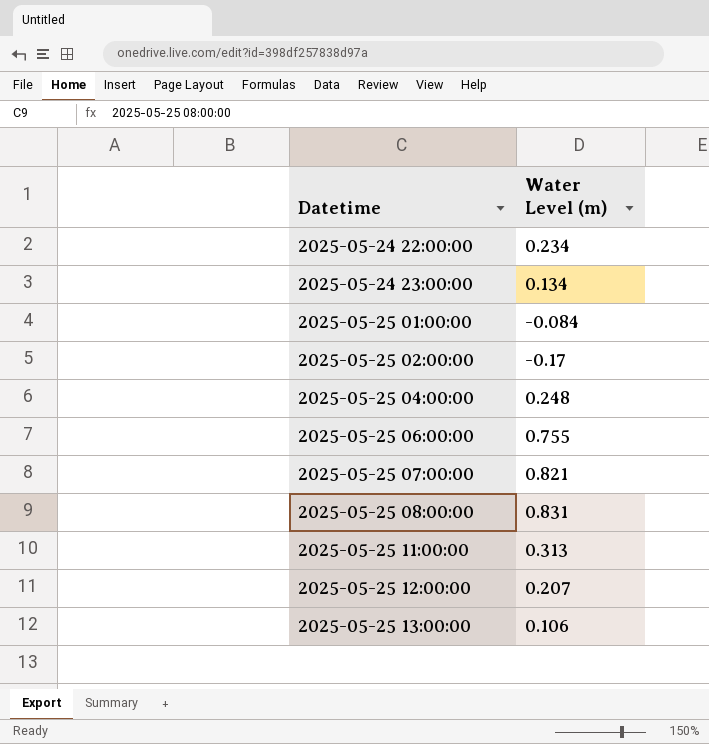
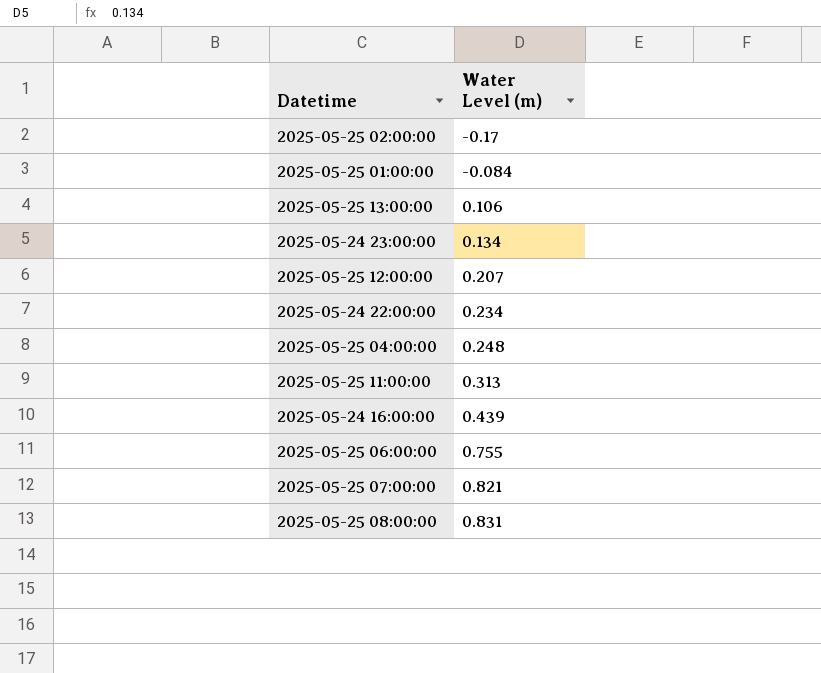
row order: Datetime ascending -> Water Level (m) ascending
row 2025-05-24 16:00:00: none -> 0.439

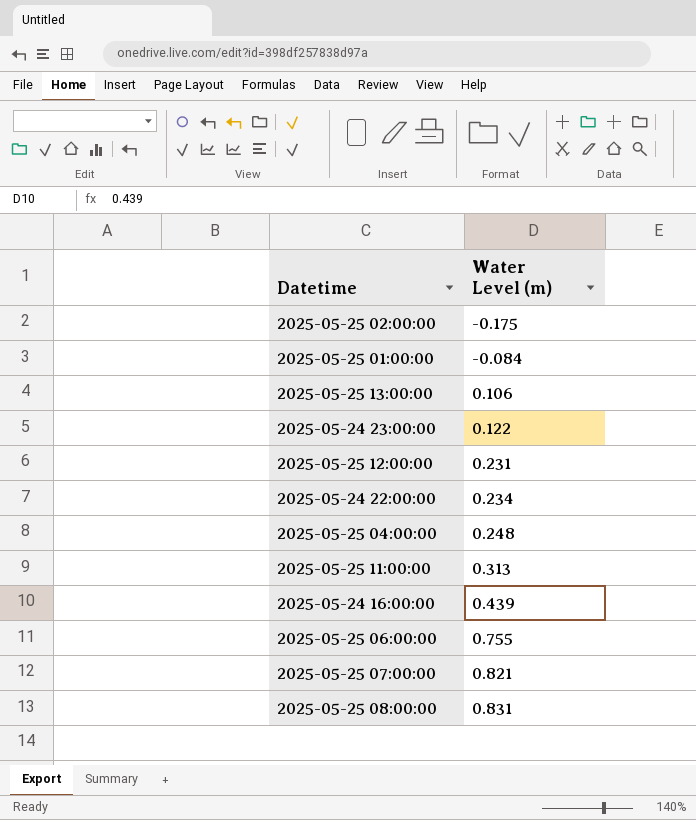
2025-05-25 02:00:00 | Water Level (m): -0.17 -> -0.175
2025-05-24 23:00:00 | Water Level (m): 0.134 -> 0.122
2025-05-25 12:00:00 | Water Level (m): 0.207 -> 0.231

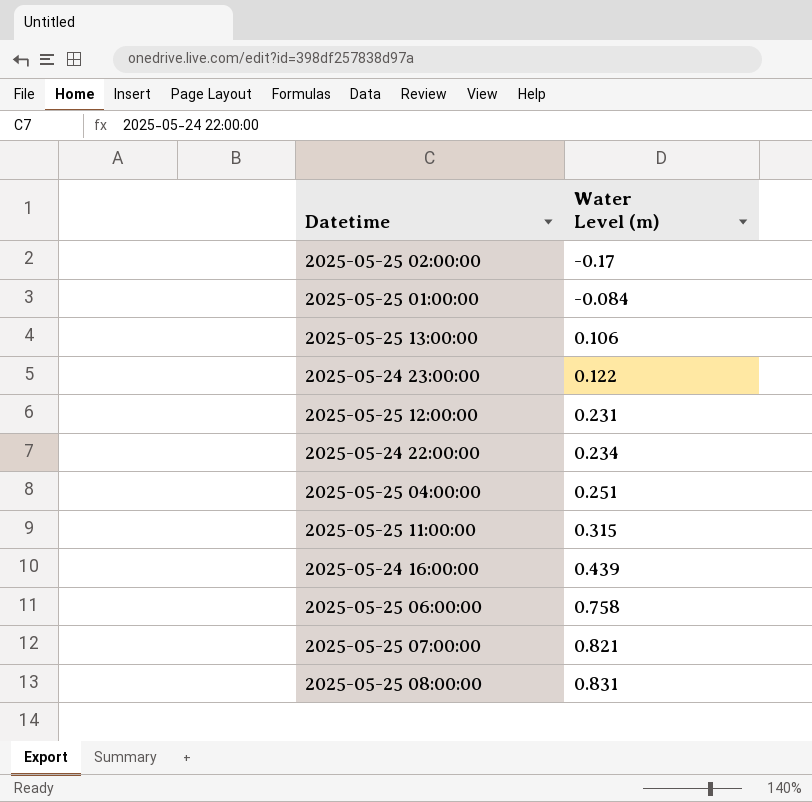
2025-05-25 02:00:00 | Water Level (m): -0.175 -> -0.17
2025-05-25 04:00:00 | Water Level (m): 0.248 -> 0.251
2025-05-25 11:00:00 | Water Level (m): 0.313 -> 0.315
2025-05-25 06:00:00 | Water Level (m): 0.755 -> 0.758

